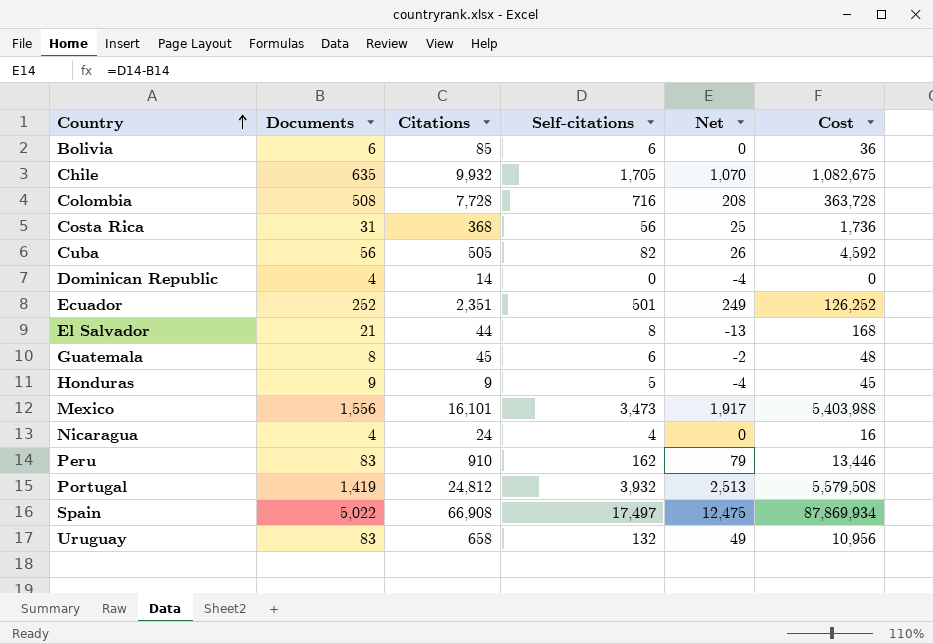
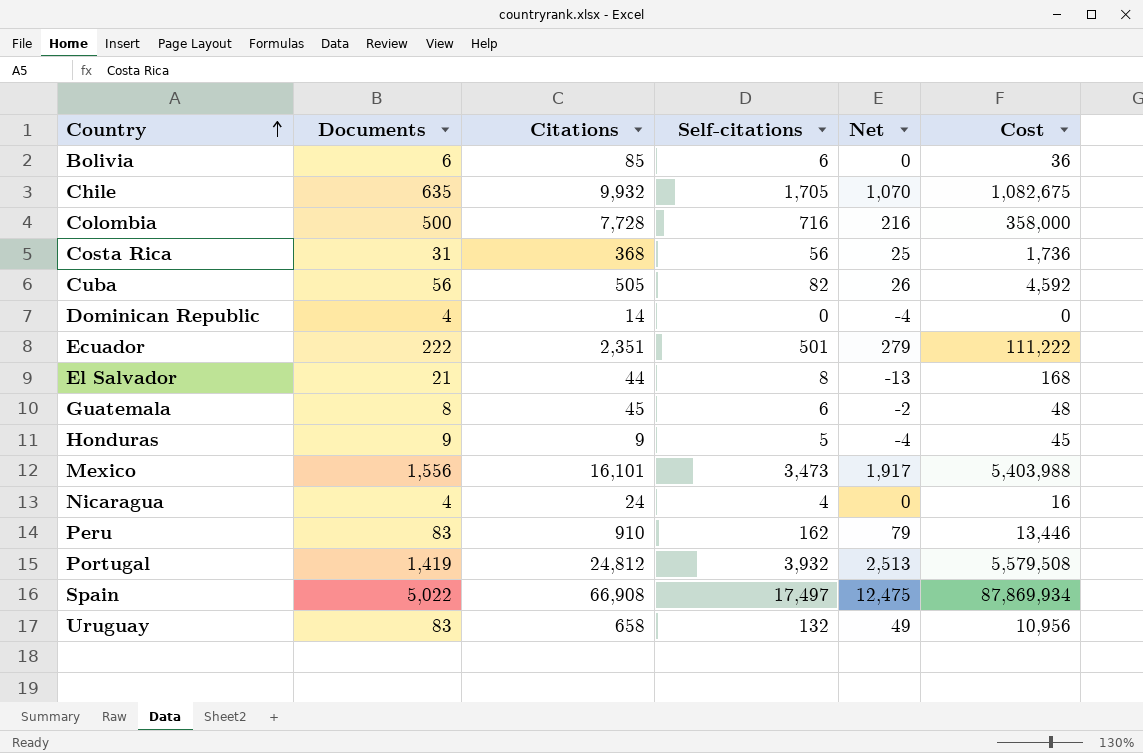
Colombia | Documents: 508 -> 500
Colombia | Net: 208 -> 216
Colombia | Cost: 363,728 -> 358,000
Ecuador | Documents: 252 -> 222
Ecuador | Net: 249 -> 279
Ecuador | Cost: 126,252 -> 111,222

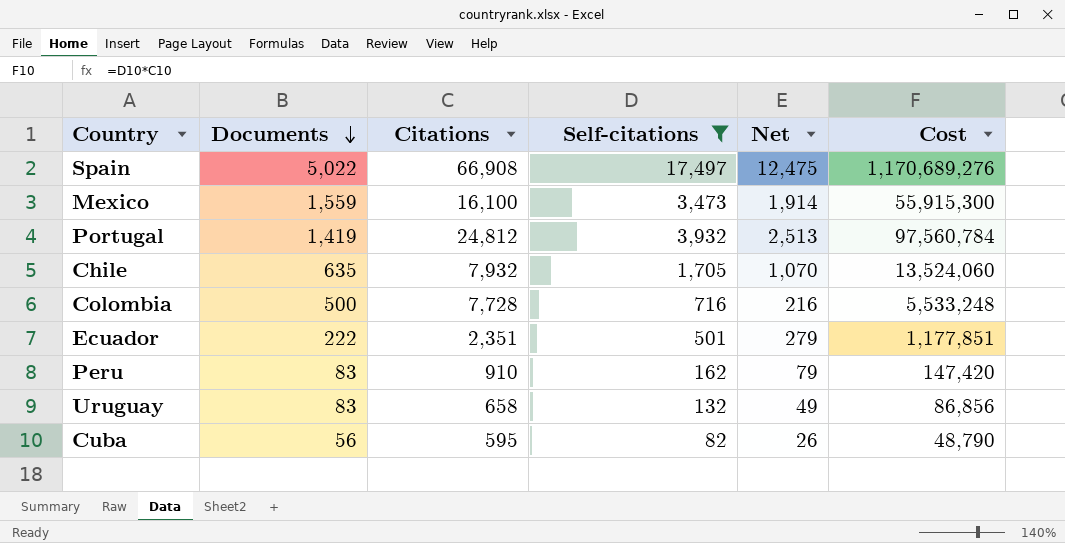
filter: none -> Self-citations >= 82
row order: Country ascending -> Documents descending
column Cost | formula: [Documents] * [Self-citations] -> [Citations] * [Self-citations]
Mexico | Documents: 1,556 -> 1,559
Mexico | Citations: 16,101 -> 16,100
Mexico | Net: 1,917 -> 1,914
Chile | Citations: 9,932 -> 7,932
Cuba | Citations: 505 -> 595

